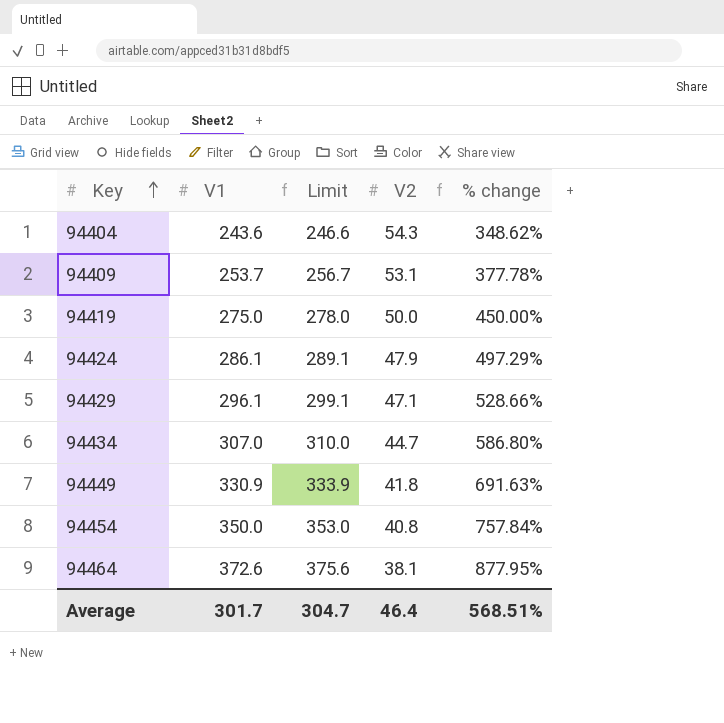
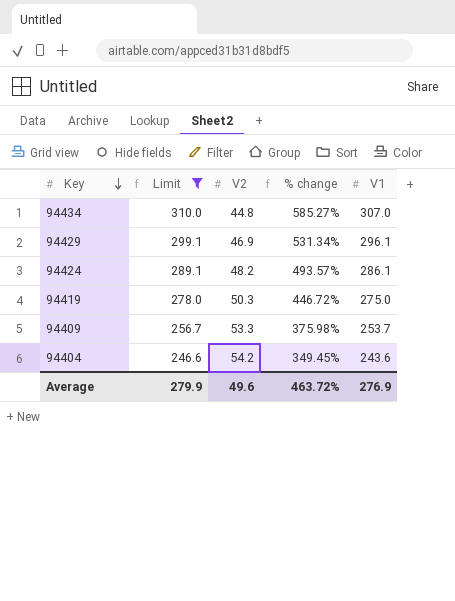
filter: none -> Limit <= 310.0
row order: Key ascending -> Key descending
column V1 | position: 2 -> 5
94434 | V2: 44.7 -> 44.8
94434 | % change: 586.80% -> 585.27%
94429 | V2: 47.1 -> 46.9
94429 | % change: 528.66% -> 531.34%
94424 | V2: 47.9 -> 48.2
94424 | % change: 497.29% -> 493.57%
94419 | V2: 50.0 -> 50.3
94419 | % change: 450.00% -> 446.72%
94409 | V2: 53.1 -> 53.3
94409 | % change: 377.78% -> 375.98%
94404 | V2: 54.3 -> 54.2
94404 | % change: 348.62% -> 349.45%
Average | Limit: 304.7 -> 279.9
Average | V2: 46.4 -> 49.6
Average | % change: 568.51% -> 463.72%
Average | V1: 301.7 -> 276.9

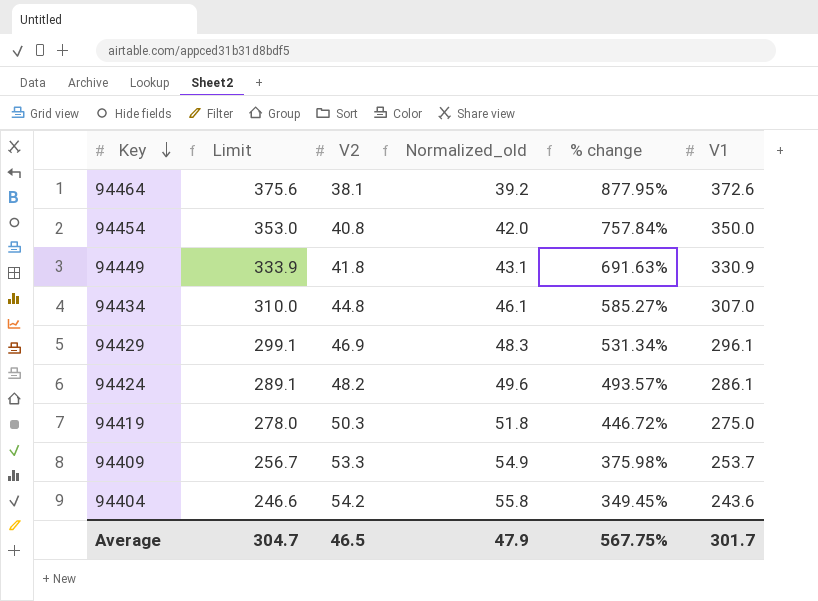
filter: Limit <= 310.0 -> none
column Normalized_old | formula: none -> [V2] * 1.03
Average | Limit: 279.9 -> 304.7
Average | V2: 49.6 -> 46.5
Average | % change: 463.72% -> 567.75%
Average | V1: 276.9 -> 301.7

